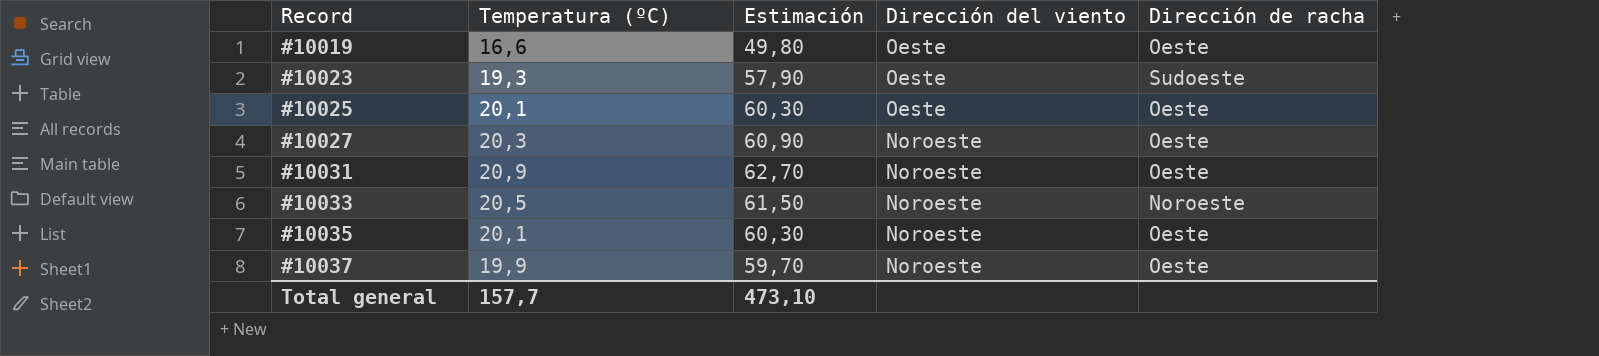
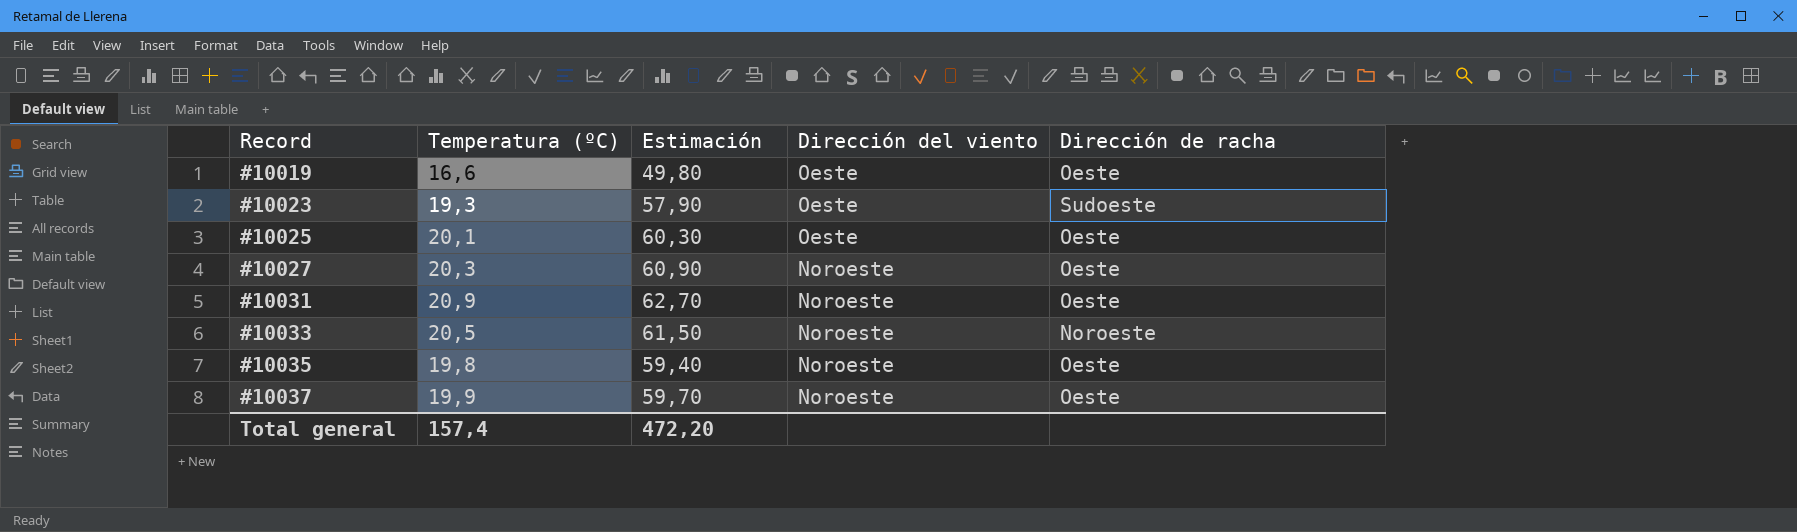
#10035 | Temperatura (ºC): 20,1 -> 19,8
#10035 | Estimación: 60,30 -> 59,40
Total general | Temperatura (ºC): 157,7 -> 157,4
Total general | Estimación: 473,10 -> 472,20

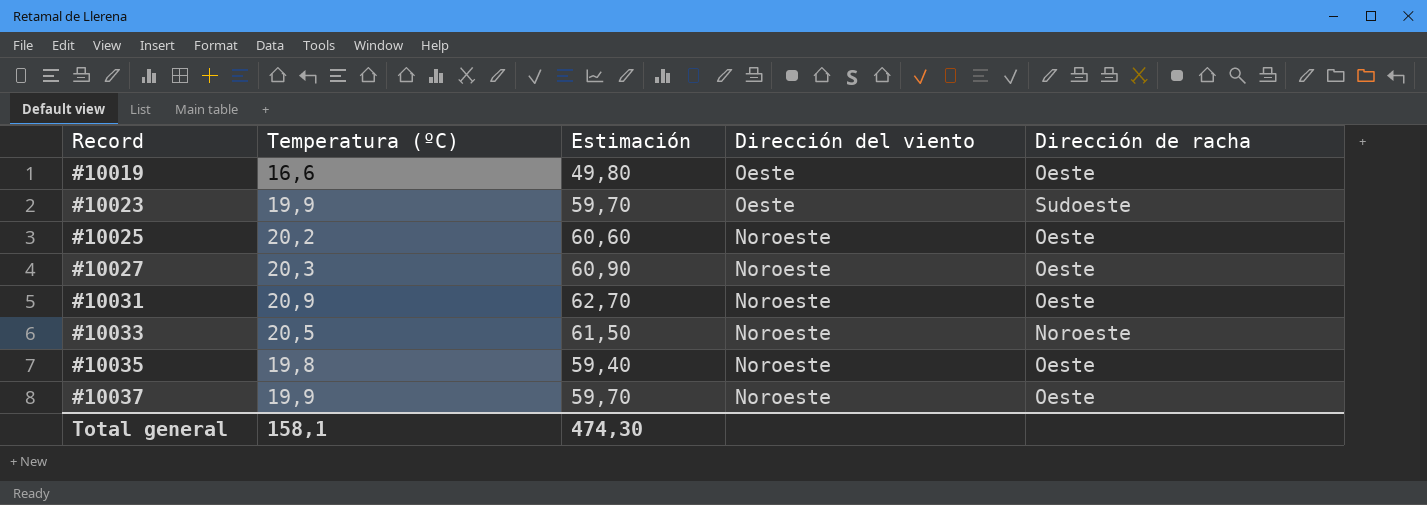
#10023 | Temperatura (ºC): 19,3 -> 19,9
#10023 | Estimación: 57,90 -> 59,70
#10025 | Temperatura (ºC): 20,1 -> 20,2
#10025 | Estimación: 60,30 -> 60,60
#10025 | Dirección del viento: Oeste -> Noroeste
Total general | Temperatura (ºC): 157,4 -> 158,1
Total general | Estimación: 472,20 -> 474,30

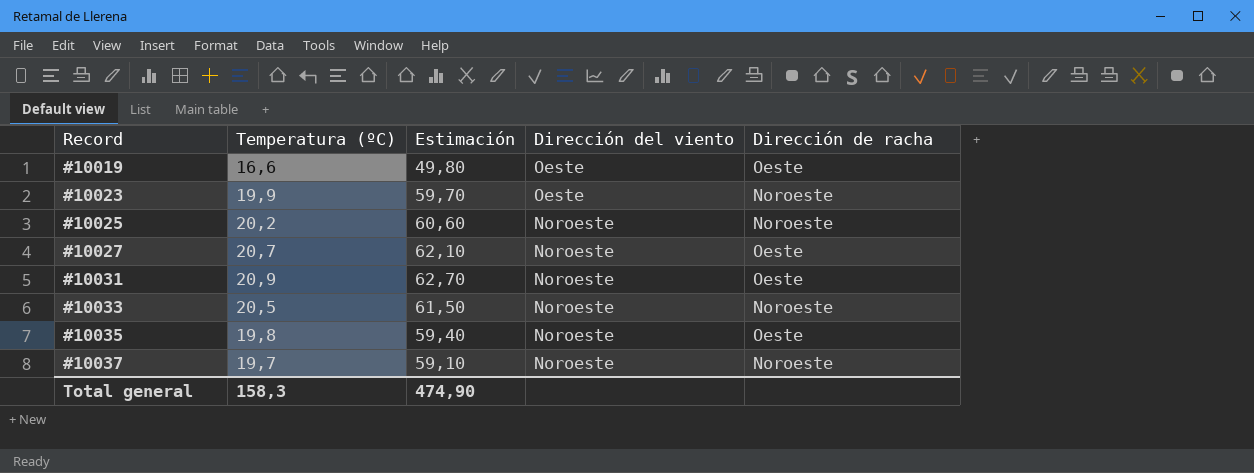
#10023 | Dirección de racha: Sudoeste -> Noroeste
#10025 | Dirección de racha: Oeste -> Noroeste
#10027 | Temperatura (ºC): 20,3 -> 20,7
#10027 | Estimación: 60,90 -> 62,10
#10037 | Temperatura (ºC): 19,9 -> 19,7
#10037 | Estimación: 59,70 -> 59,10
#10037 | Dirección de racha: Oeste -> Noroeste
Total general | Temperatura (ºC): 158,1 -> 158,3
Total general | Estimación: 474,30 -> 474,90

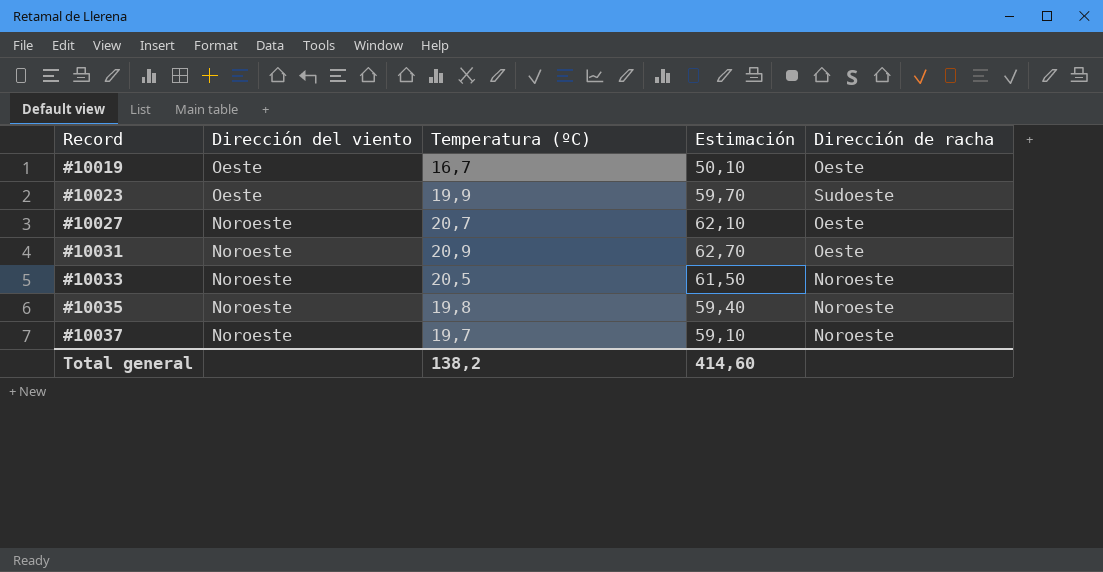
column Dirección del viento | position: 4 -> 2
row #10025: 20,2 | 60,60 | Noroeste | Noroeste -> none
#10019 | Temperatura (ºC): 16,6 -> 16,7
#10019 | Estimación: 49,80 -> 50,10
#10023 | Dirección de racha: Noroeste -> Sudoeste
#10035 | Dirección de racha: Oeste -> Noroeste
Total general | Temperatura (ºC): 158,3 -> 138,2
Total general | Estimación: 474,90 -> 414,60

